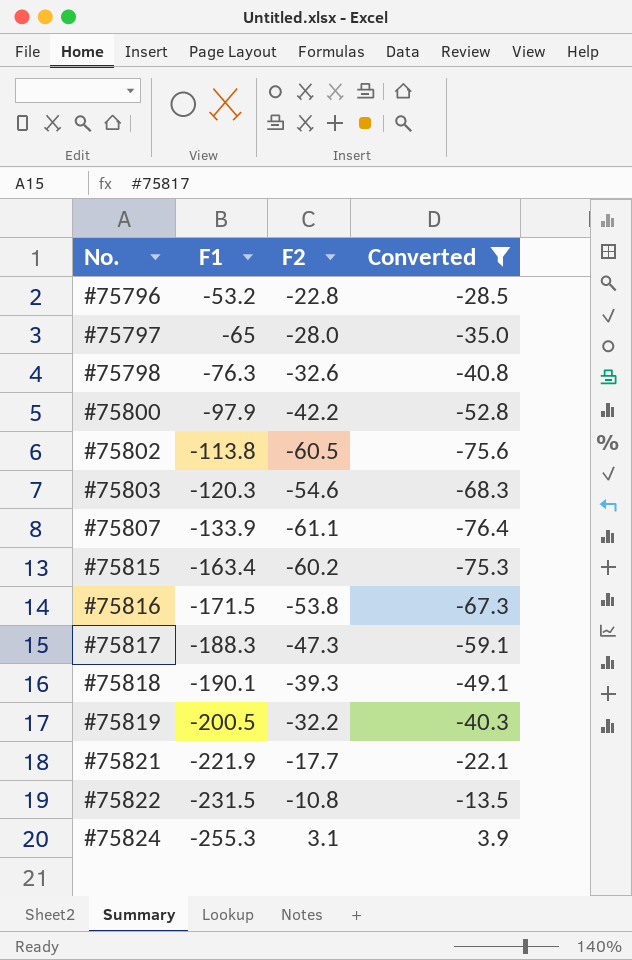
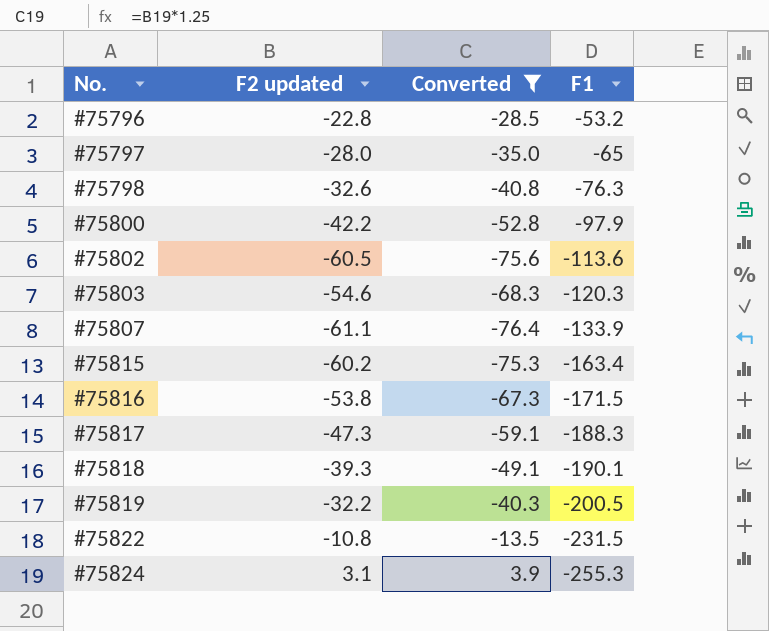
column name: F2 -> F2 updated
column F1 | position: 2 -> 4
row #75821: -221.9 | -17.7 | -22.1 -> none
#75802 | F1: -113.8 -> -113.6

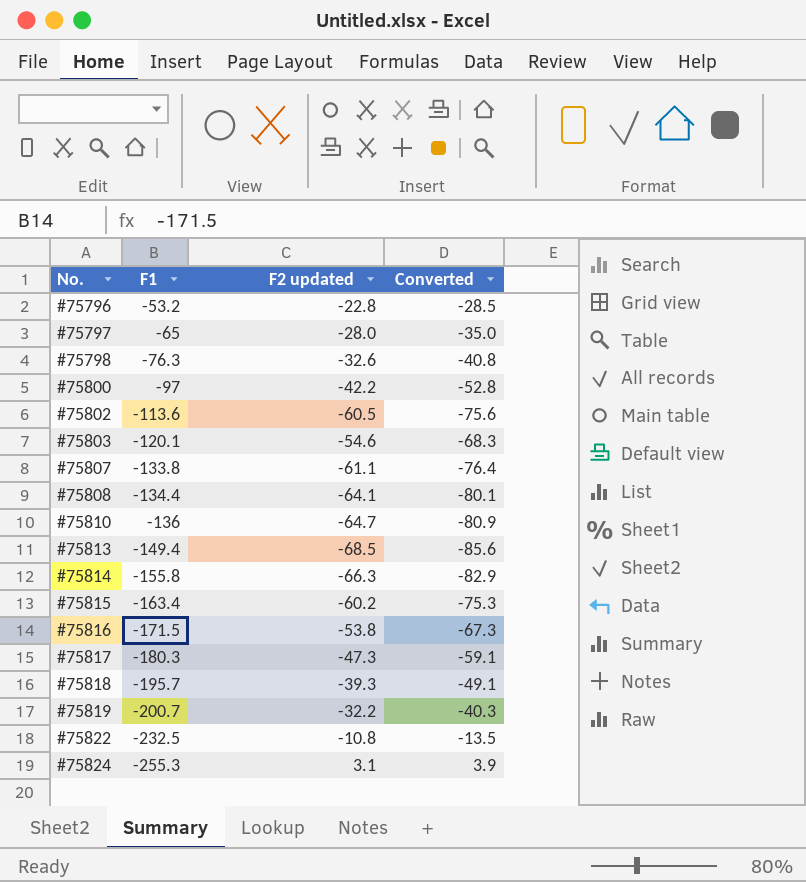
filter: Converted >= -76.4 -> none
column F1 | position: 4 -> 2
#75800 | F1: -97.9 -> -97
#75803 | F1: -120.3 -> -120.1
#75807 | F1: -133.9 -> -133.8
#75817 | F1: -188.3 -> -180.3
#75818 | F1: -190.1 -> -195.7
#75819 | F1: -200.5 -> -200.7
#75822 | F1: -231.5 -> -232.5

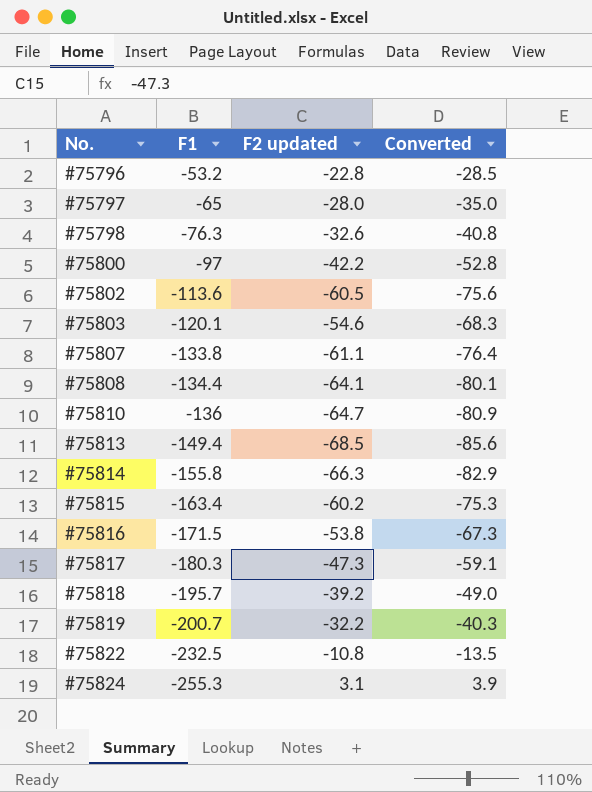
#75818 | F2 updated: -39.3 -> -39.2
#75818 | Converted: -49.1 -> -49.0

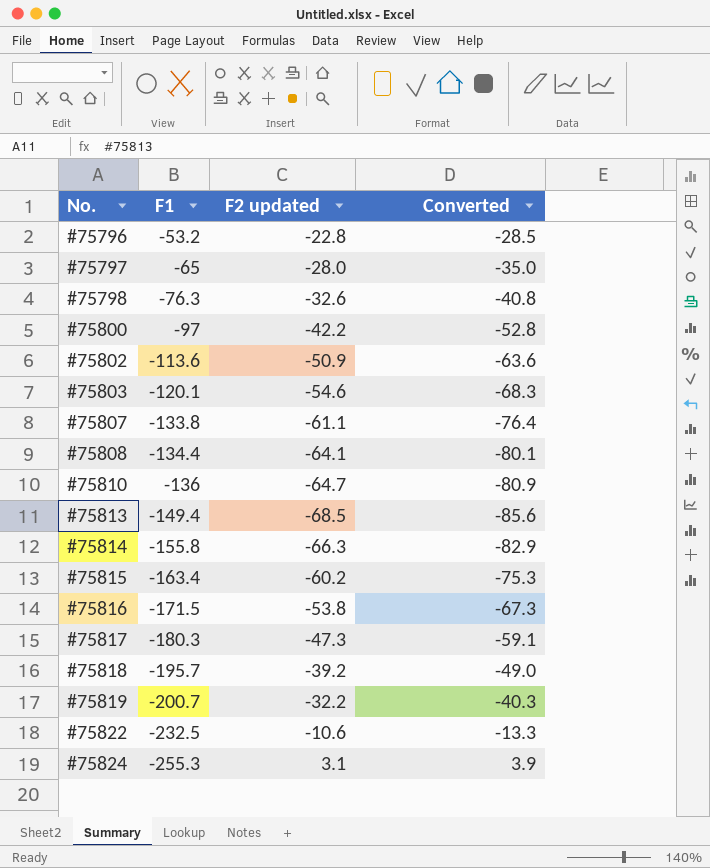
#75802 | F2 updated: -60.5 -> -50.9
#75802 | Converted: -75.6 -> -63.6
#75822 | F2 updated: -10.8 -> -10.6
#75822 | Converted: -13.5 -> -13.3

